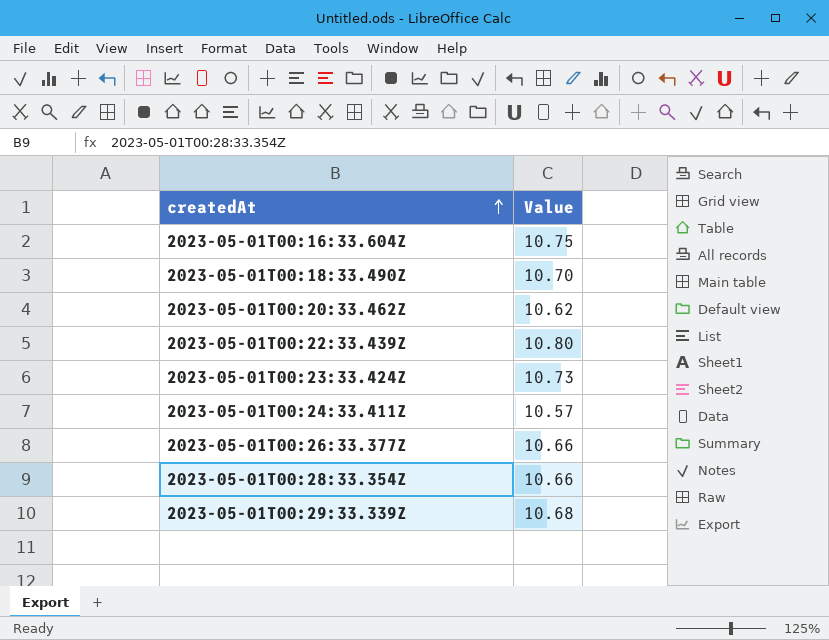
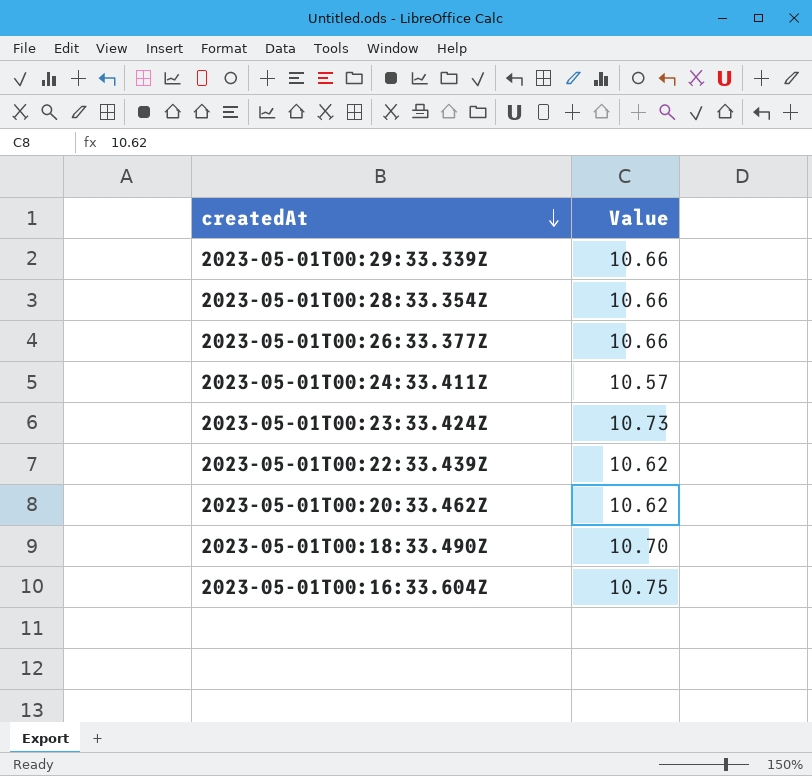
row order: createdAt ascending -> createdAt descending
2023-05-01T00:29:33.339Z | Value: 10.68 -> 10.66
2023-05-01T00:22:33.439Z | Value: 10.80 -> 10.62

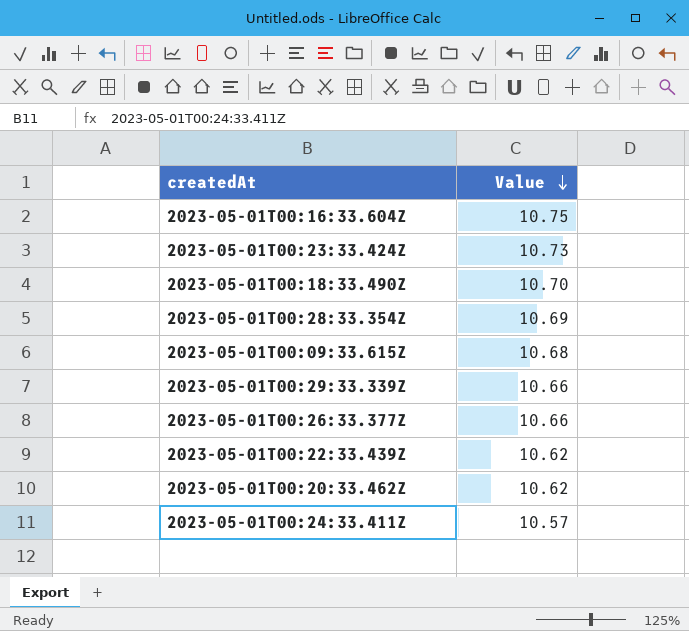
row order: createdAt descending -> Value descending
2023-05-01T00:28:33.354Z | Value: 10.66 -> 10.69
row 2023-05-01T00:09:33.615Z: none -> 10.68

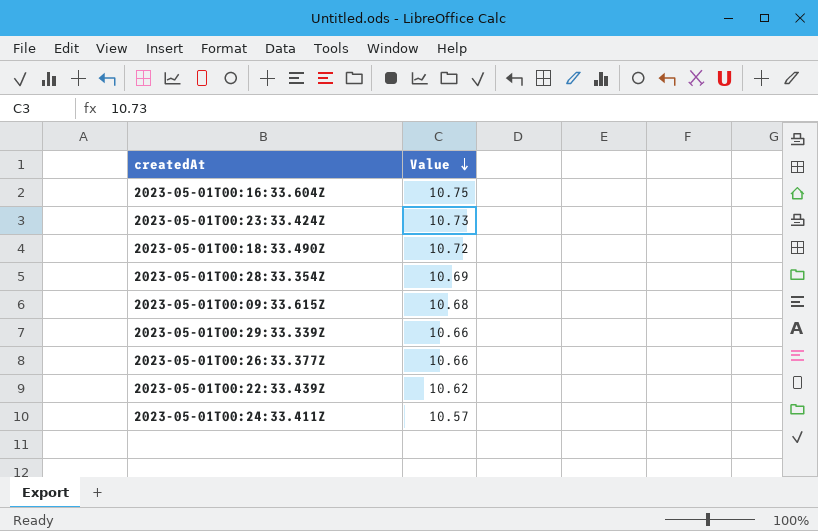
row 2023-05-01T00:20:33.462Z: 10.62 -> none
2023-05-01T00:18:33.490Z | Value: 10.70 -> 10.72

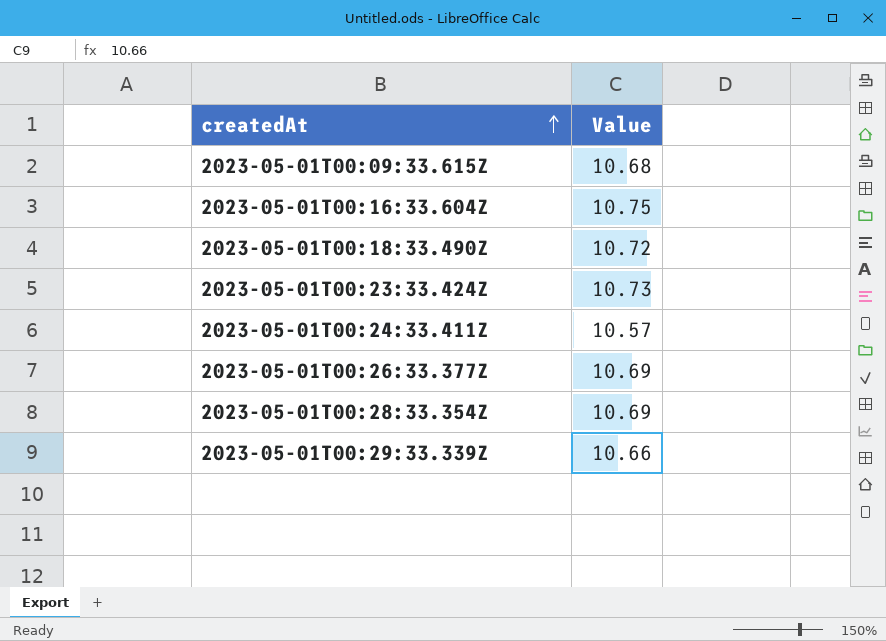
row order: Value descending -> createdAt ascending
row 2023-05-01T00:22:33.439Z: 10.62 -> none
2023-05-01T00:26:33.377Z | Value: 10.66 -> 10.69

